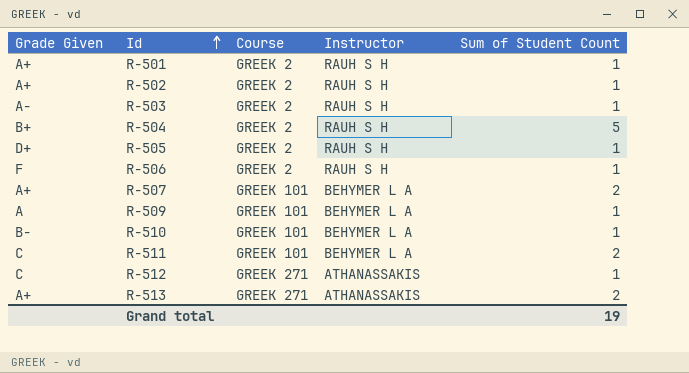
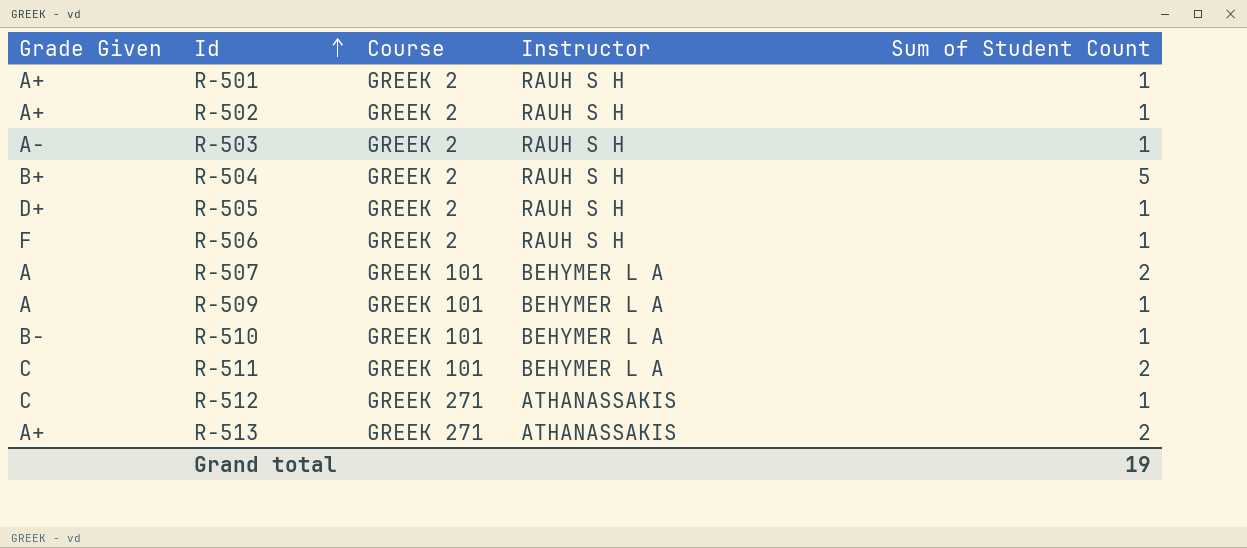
R-507 | Grade Given: A+ -> A

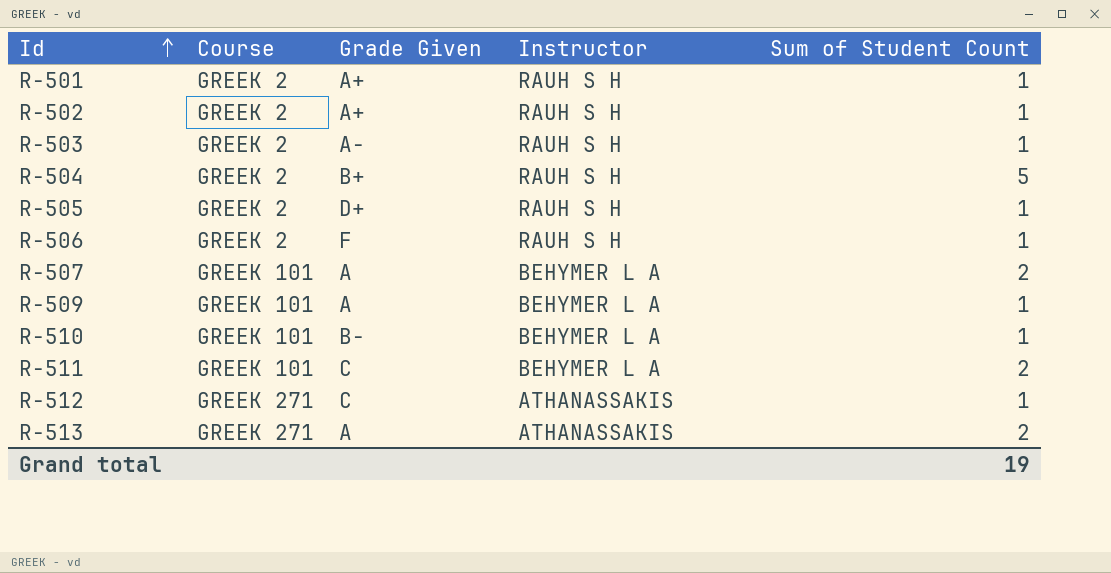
column Grade Given | position: 1 -> 3
R-513 | Grade Given: A+ -> A

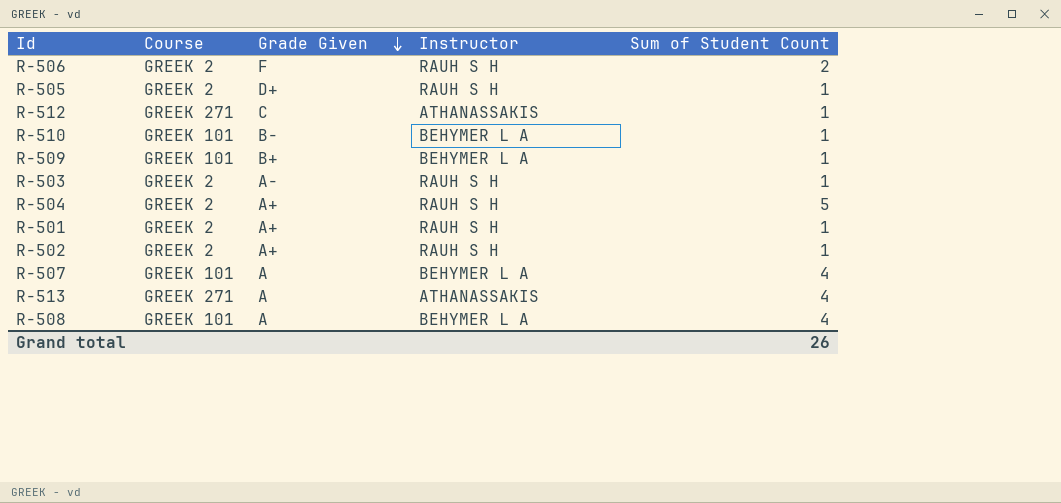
row order: Id ascending -> Grade Given descending
row R-511: GREEK 101 | C | BEHYMER L A | 2 -> none
R-506 | Sum of Student Count: 1 -> 2
R-509 | Grade Given: A -> B+
R-504 | Grade Given: B+ -> A+
R-507 | Sum of Student Count: 2 -> 4
R-513 | Sum of Student Count: 2 -> 4
row R-508: none -> GREEK 101 | A | BEHYMER L A | 4
Grand total | Sum of Student Count: 19 -> 26

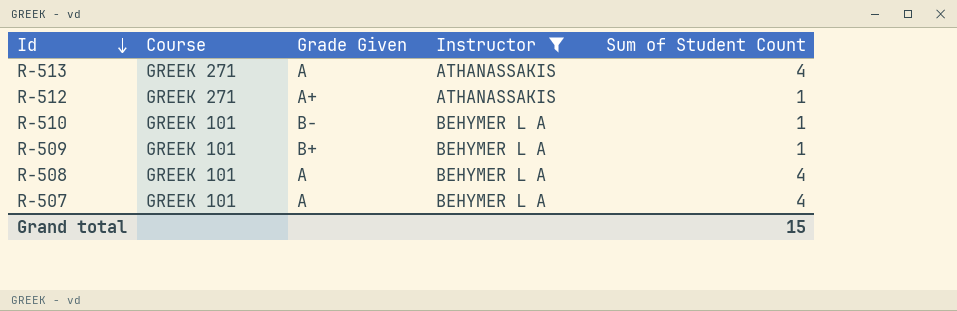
filter: none -> Instructor != RAUH S H
row order: Grade Given descending -> Id descending
R-512 | Grade Given: C -> A+
Grand total | Sum of Student Count: 26 -> 15

